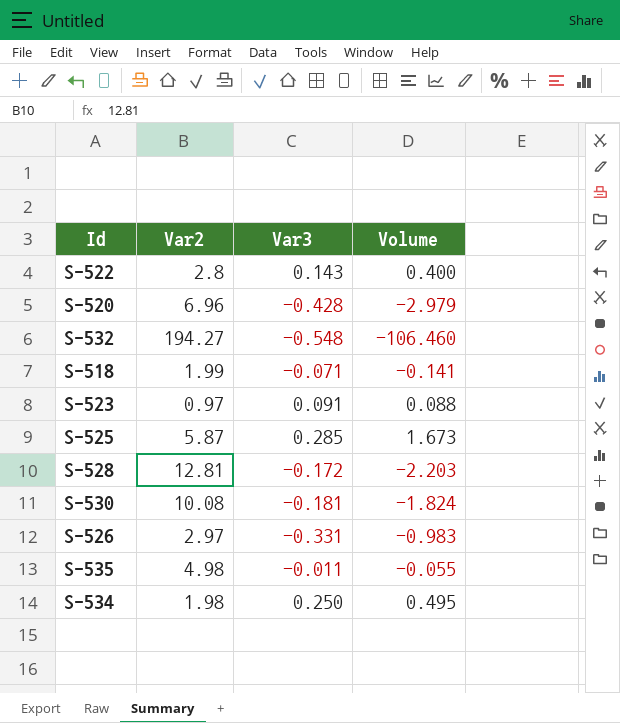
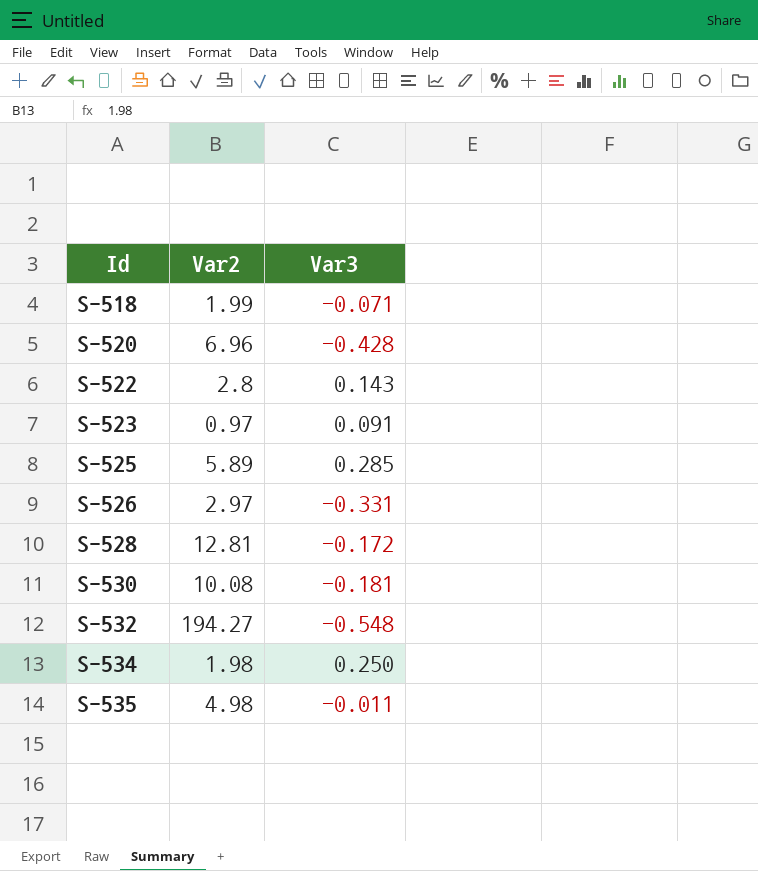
row order: none -> Id ascending
column Volume | formula: [Var2] * [Var3] -> none
S-525 | Var2: 5.87 -> 5.89

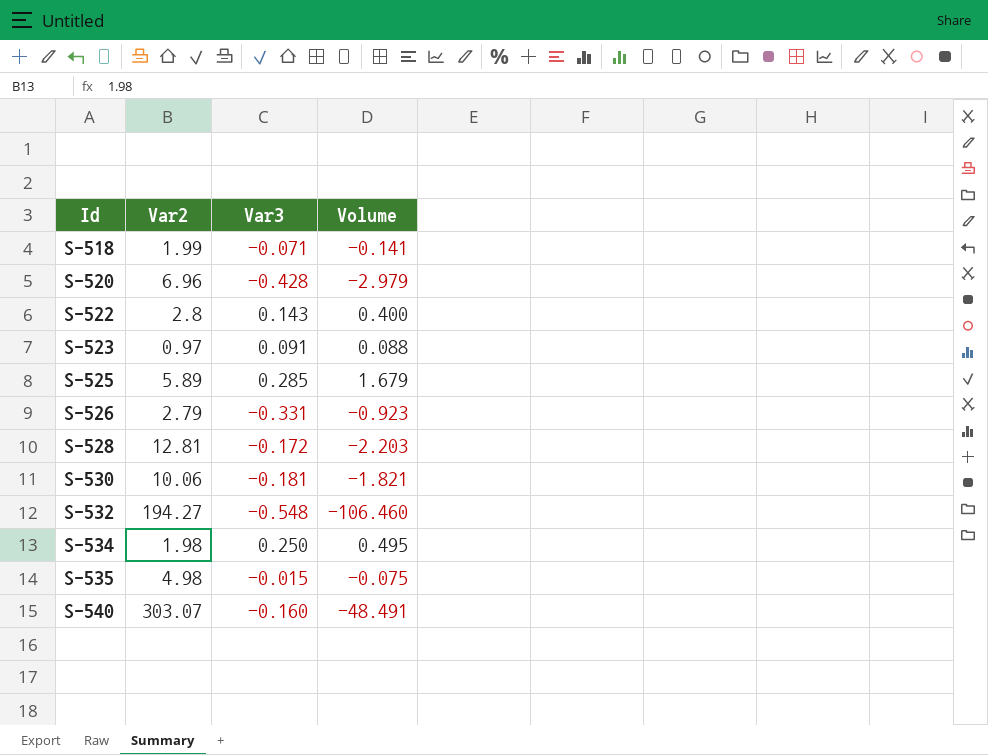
column Volume | formula: none -> [Var2] * [Var3]
S-526 | Var2: 2.97 -> 2.79
S-530 | Var2: 10.08 -> 10.06
S-535 | Var3: -0.011 -> -0.015
row S-540: none -> 303.07 | -0.160 | -48.491

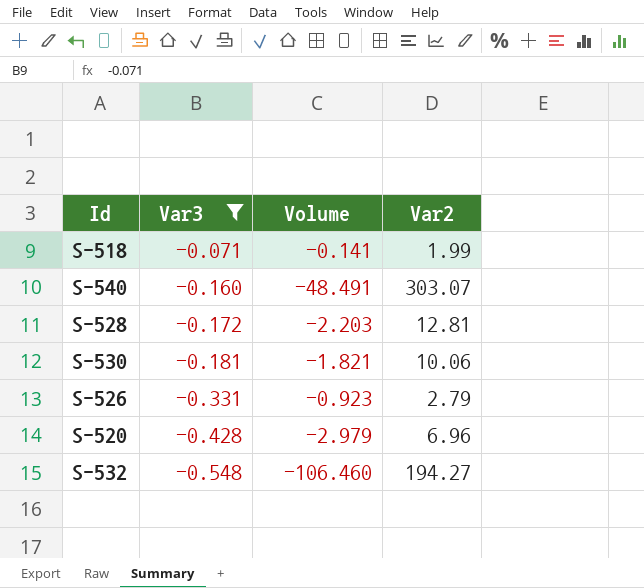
filter: none -> Var3 <= -0.071
row order: Id ascending -> Var3 descending
column Var2 | position: 2 -> 4

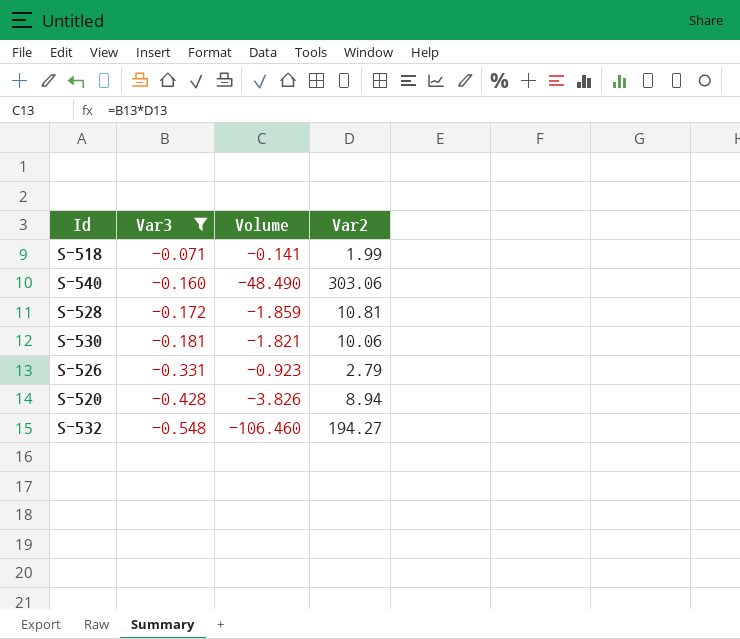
S-540 | Volume: -48.491 -> -48.490
S-540 | Var2: 303.07 -> 303.06
S-528 | Volume: -2.203 -> -1.859
S-528 | Var2: 12.81 -> 10.81
S-520 | Volume: -2.979 -> -3.826
S-520 | Var2: 6.96 -> 8.94

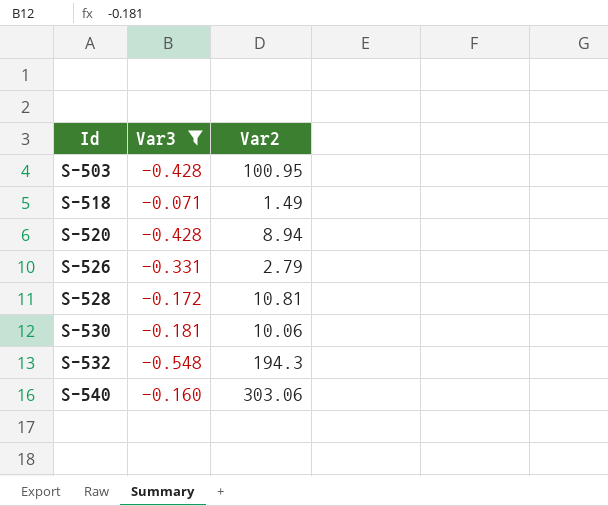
row order: Var3 descending -> Id ascending
column Volume | formula: [Var3] * [Var2] -> none
row S-503: none -> -0.428 | 100.95
S-518 | Var2: 1.99 -> 1.49
S-532 | Var2: 194.27 -> 194.3

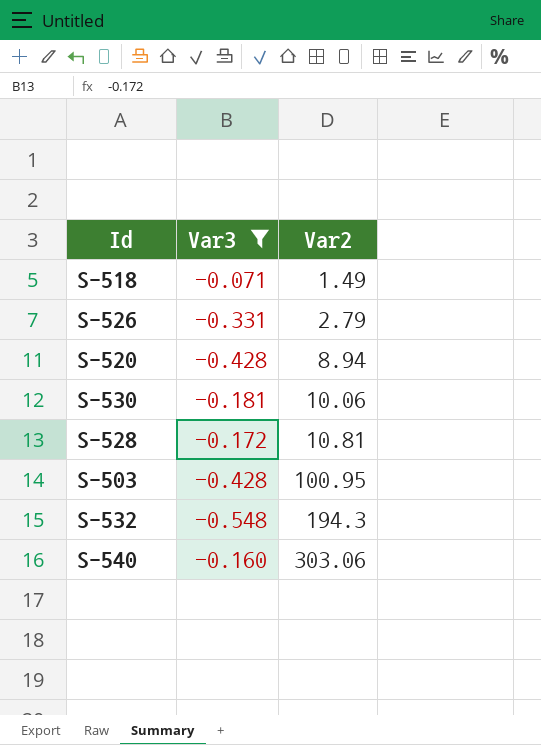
row order: Id ascending -> Var2 ascending

